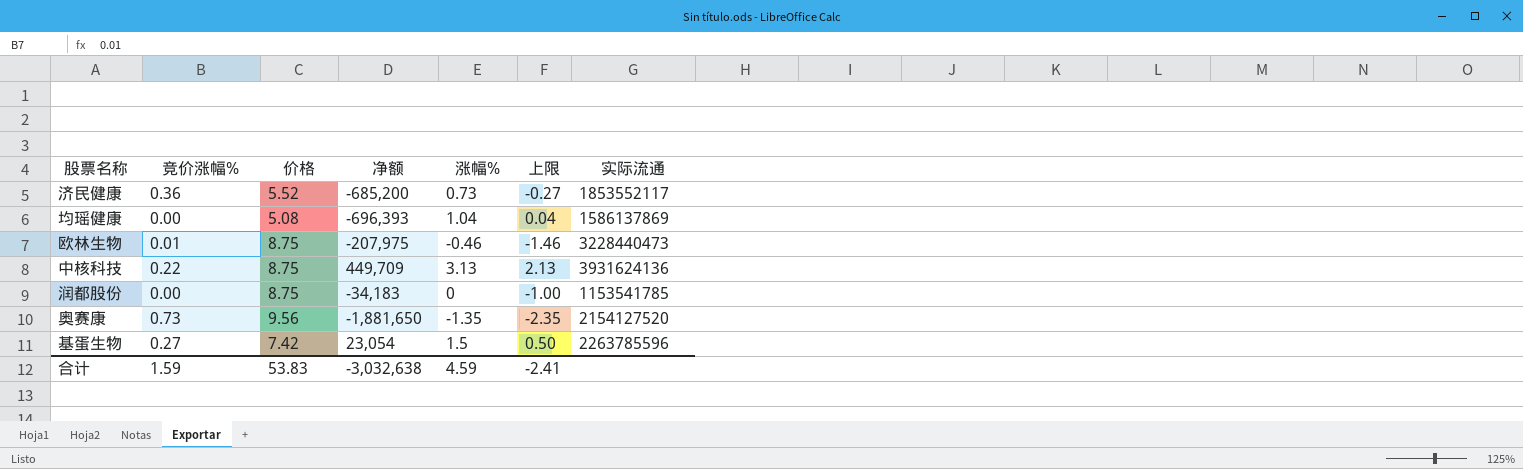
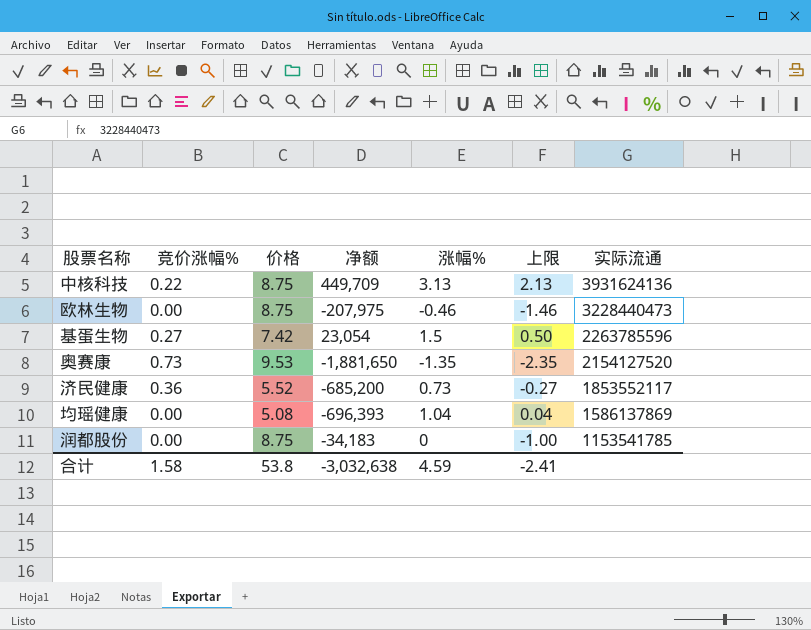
row order: none -> 实际流通 descending
欧林生物 | 竞价涨幅%: 0.01 -> 0.00
奥赛康 | 价格: 9.56 -> 9.53
合计 | 竞价涨幅%: 1.59 -> 1.58
合计 | 价格: 53.83 -> 53.8

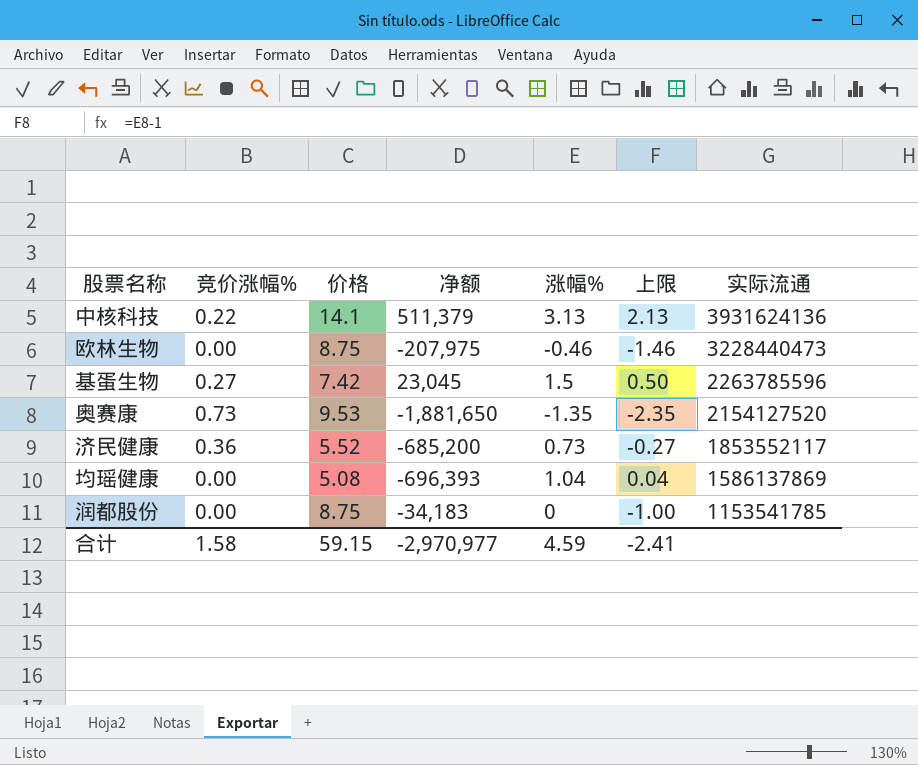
中核科技 | 价格: 8.75 -> 14.1
中核科技 | 净额: 449,709 -> 511,379
基蛋生物 | 净额: 23,054 -> 23,045
合计 | 价格: 53.8 -> 59.15
合计 | 净额: -3,032,638 -> -2,970,977

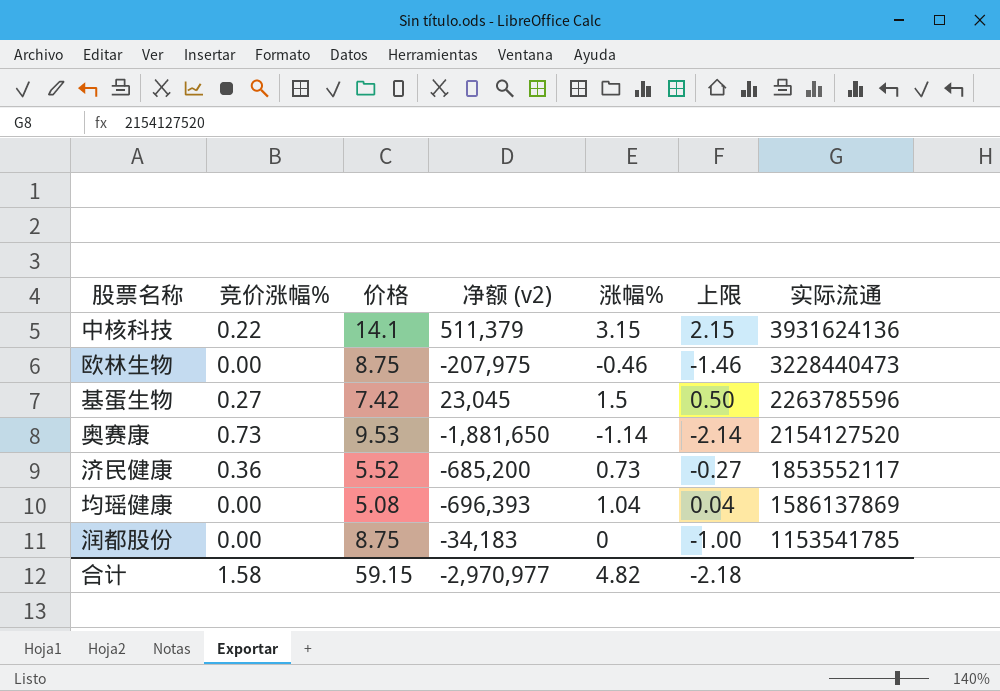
column name: 净额 -> 净额 (v2)
中核科技 | 涨幅%: 3.13 -> 3.15
中核科技 | 上限: 2.13 -> 2.15
奥赛康 | 涨幅%: -1.35 -> -1.14
奥赛康 | 上限: -2.35 -> -2.14
合计 | 涨幅%: 4.59 -> 4.82
合计 | 上限: -2.41 -> -2.18

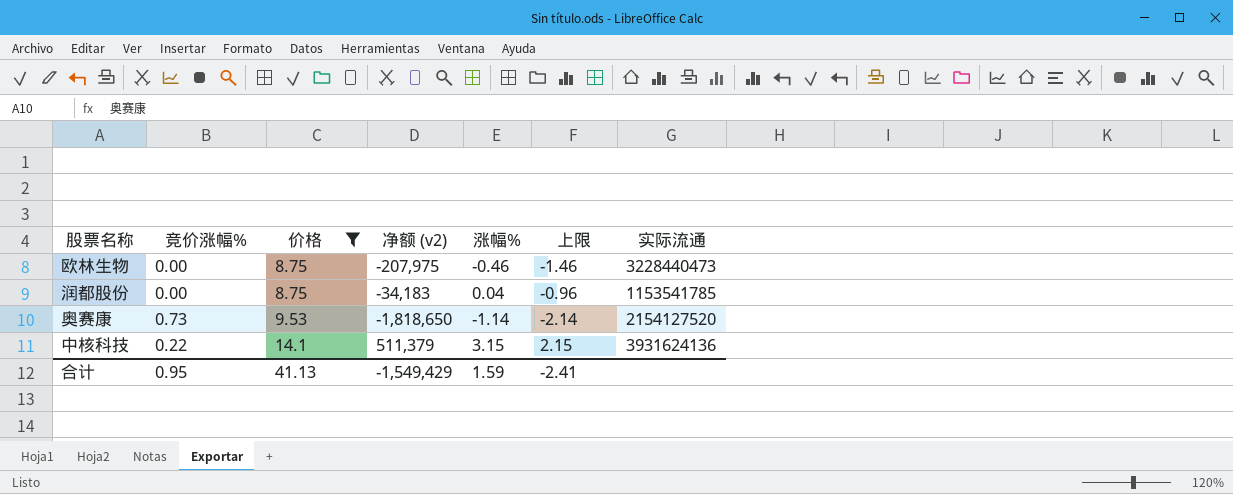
filter: none -> 价格 >= 8.75
row order: 实际流通 descending -> 价格 ascending
润都股份 | 涨幅%: 0 -> 0.04
润都股份 | 上限: -1.00 -> -0.96
奥赛康 | 净额 (v2): -1,881,650 -> -1,818,650
合计 | 竞价涨幅%: 1.58 -> 0.95
合计 | 价格: 59.15 -> 41.13
合计 | 净额 (v2): -2,970,977 -> -1,549,429
合计 | 涨幅%: 4.82 -> 1.59
合计 | 上限: -2.18 -> -2.41

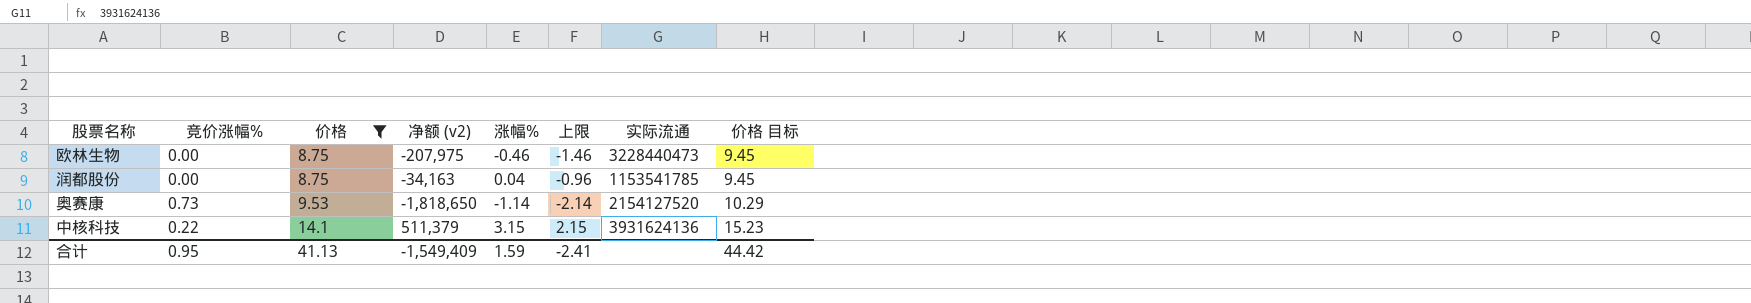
column 价格 目标 | formula: none -> [价格] * 1.08
润都股份 | 净额 (v2): -34,183 -> -34,163
合计 | 净额 (v2): -1,549,429 -> -1,549,409

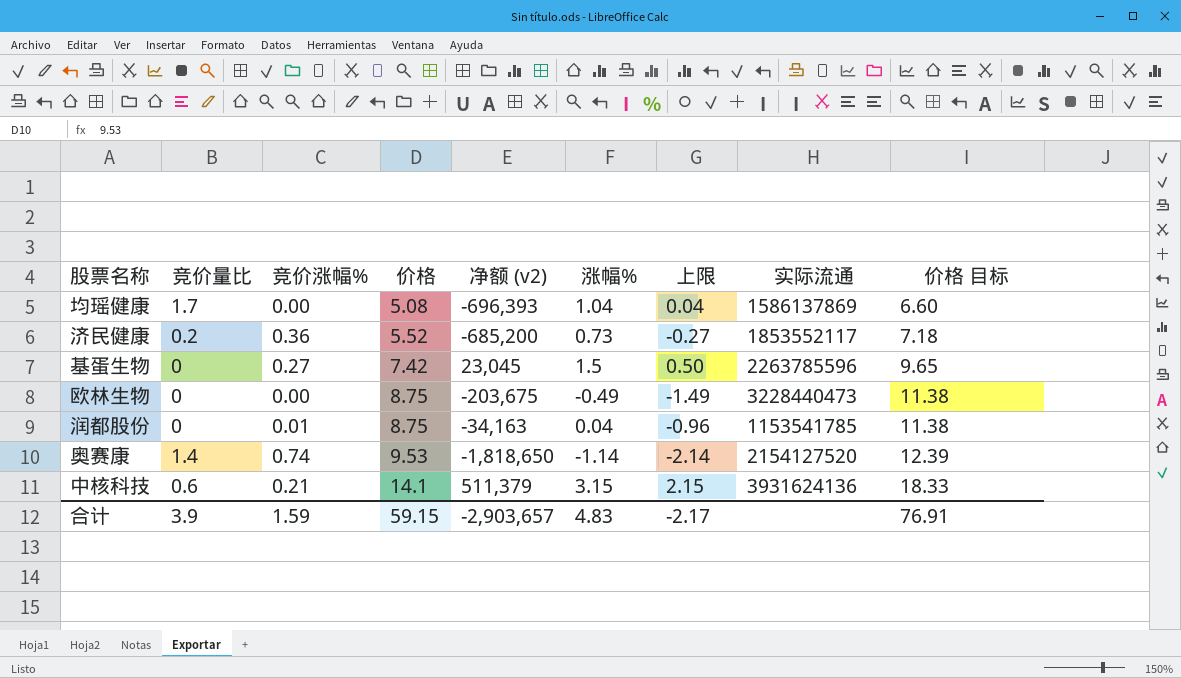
filter: 价格 >= 8.75 -> none
column 竞价量比 | position: none -> 2
column 价格 目标 | formula: [价格] * 1.08 -> [价格] * 1.3
欧林生物 | 净额 (v2): -207,975 -> -203,675
欧林生物 | 涨幅%: -0.46 -> -0.49
欧林生物 | 上限: -1.46 -> -1.49
润都股份 | 竞价涨幅%: 0.00 -> 0.01
奥赛康 | 竞价涨幅%: 0.73 -> 0.74
中核科技 | 竞价涨幅%: 0.22 -> 0.21
合计 | 竞价涨幅%: 0.95 -> 1.59
合计 | 价格: 41.13 -> 59.15
合计 | 净额 (v2): -1,549,409 -> -2,903,657
合计 | 涨幅%: 1.59 -> 4.83
合计 | 上限: -2.41 -> -2.17
合计 | 价格 目标: 44.42 -> 76.91

